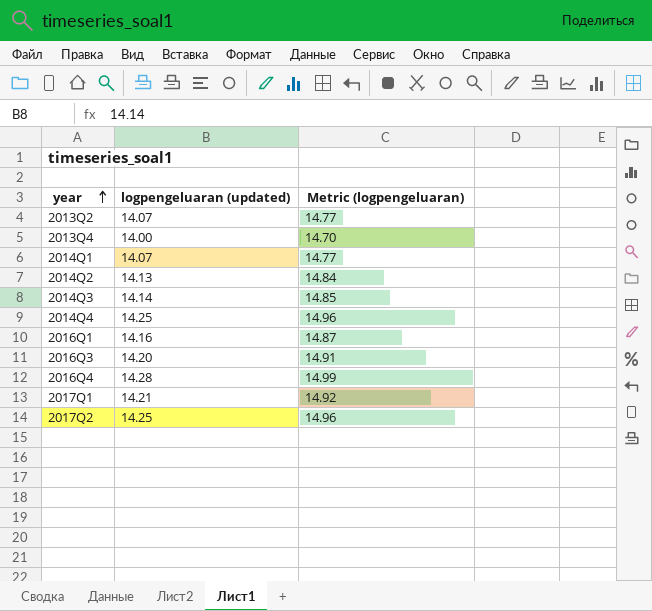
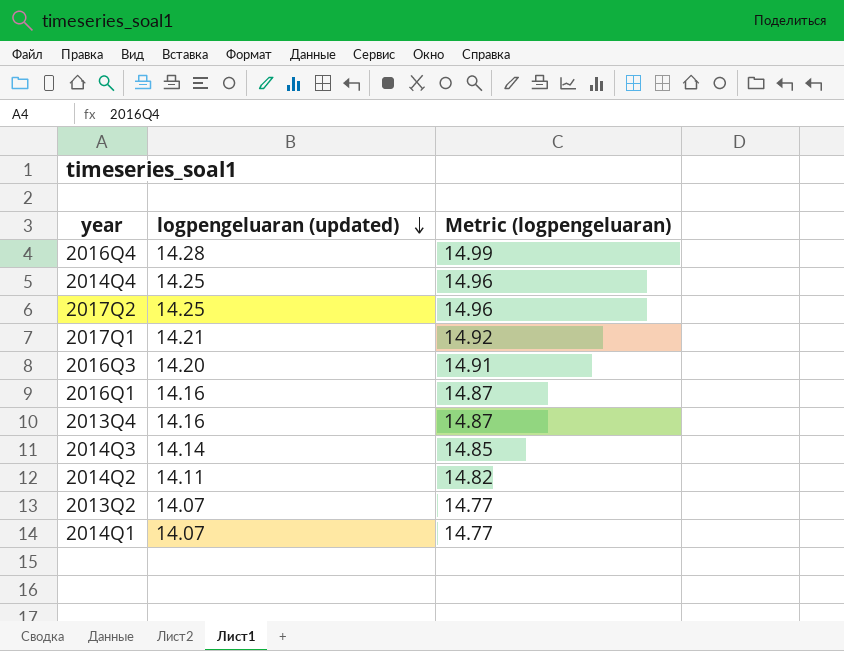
row order: year ascending -> logpengeluaran (updated) descending
2013Q4 | logpengeluaran (updated): 14.00 -> 14.16
2013Q4 | Metric (logpengeluaran): 14.70 -> 14.87
2014Q2 | logpengeluaran (updated): 14.13 -> 14.11
2014Q2 | Metric (logpengeluaran): 14.84 -> 14.82

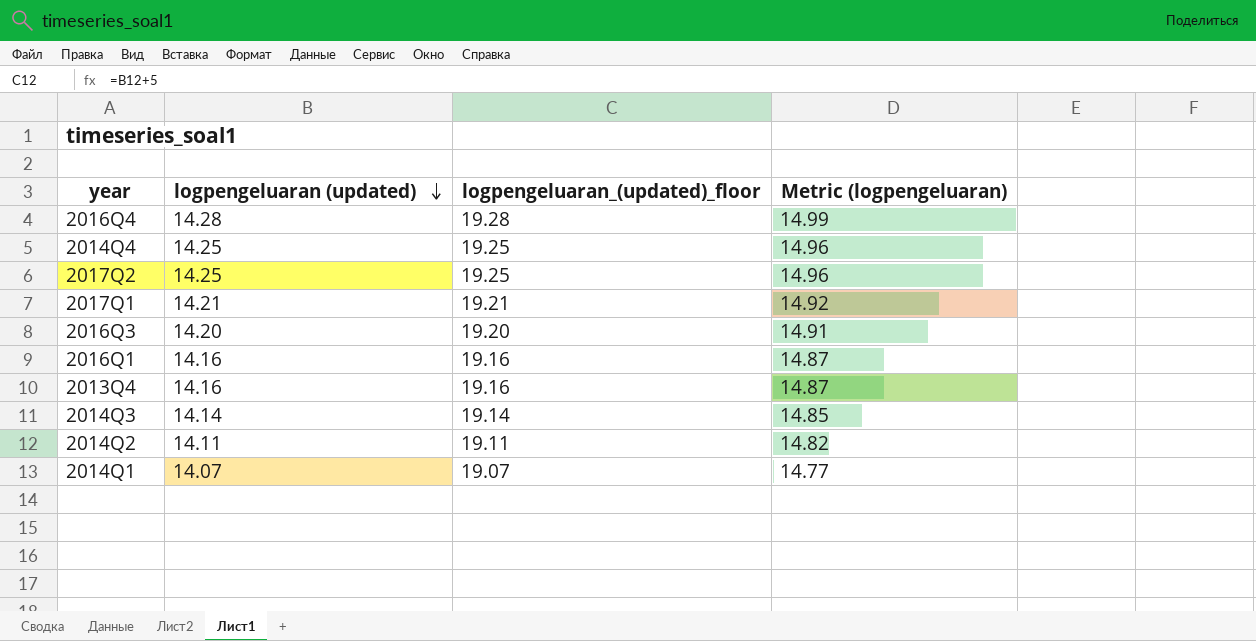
column logpengeluaran_(updated)_floor | formula: none -> [logpengeluaran (updated)] + 5
row 2013Q2: 14.07 | 14.77 -> none

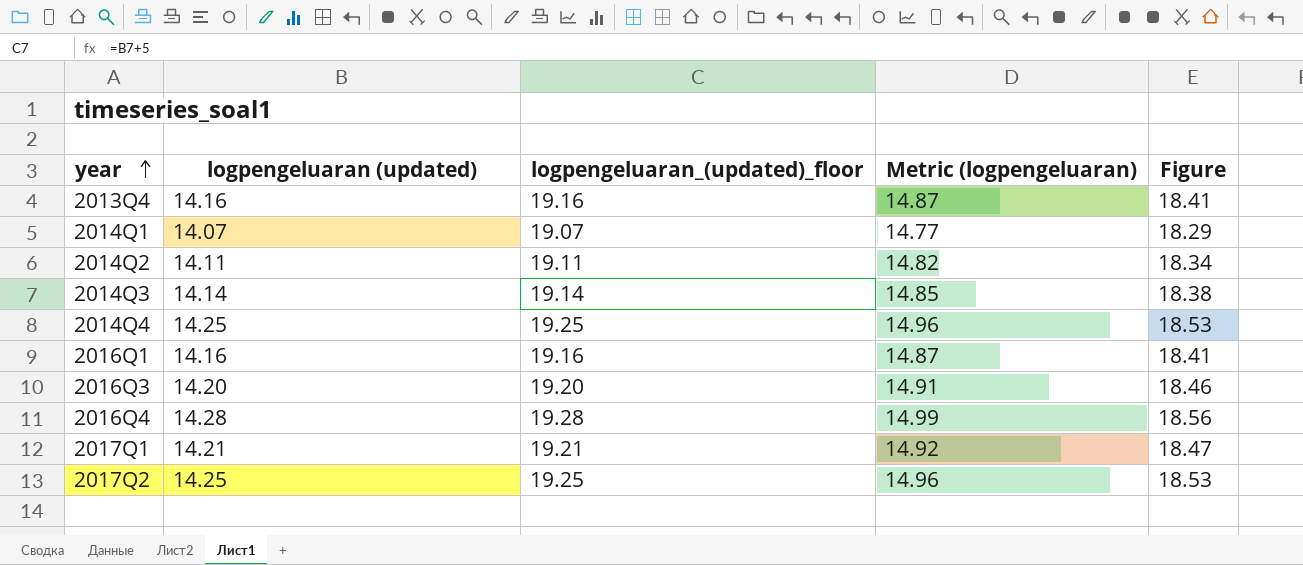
row order: logpengeluaran (updated) descending -> year ascending
column Figure | formula: none -> [logpengeluaran (updated)] * 1.3

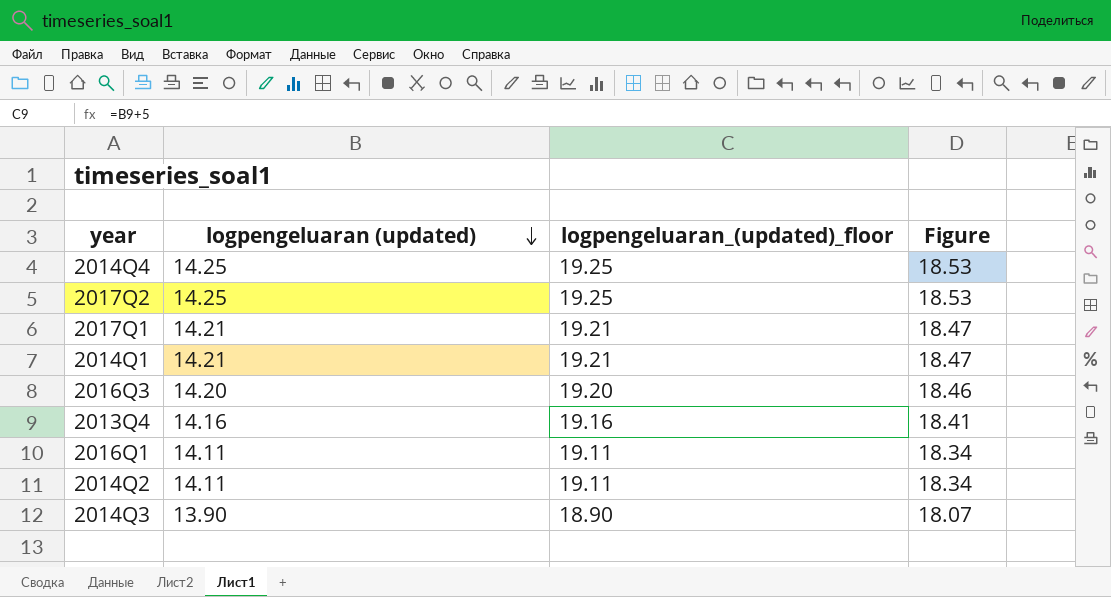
row order: year ascending -> logpengeluaran (updated) descending
column Metric (logpengeluaran) | formula: [logpengeluaran (updated)] * 1.05 -> none
row 2016Q4: 14.28 | 19.28 | 14.99 | 18.56 -> none
2014Q1 | logpengeluaran (updated): 14.07 -> 14.21
2014Q1 | logpengeluaran_(updated)_floor: 19.07 -> 19.21
2014Q1 | Figure: 18.29 -> 18.47
2016Q1 | logpengeluaran (updated): 14.16 -> 14.11
2016Q1 | logpengeluaran_(updated)_floor: 19.16 -> 19.11
2016Q1 | Figure: 18.41 -> 18.34
2014Q3 | logpengeluaran (updated): 14.14 -> 13.90
2014Q3 | logpengeluaran_(updated)_floor: 19.14 -> 18.90
2014Q3 | Figure: 18.38 -> 18.07

